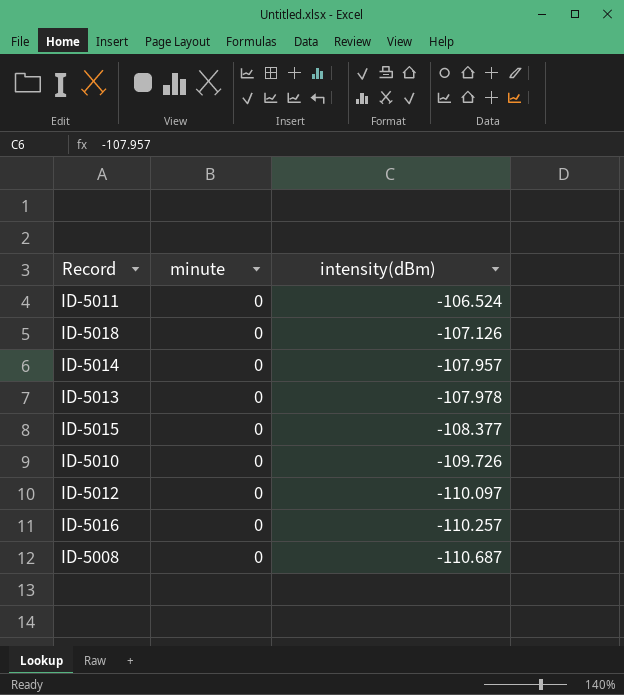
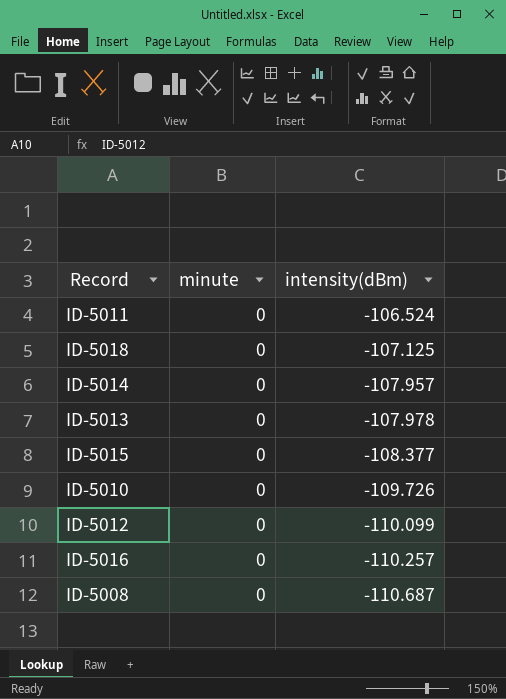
ID-5018 | intensity(dBm): -107.126 -> -107.125
ID-5012 | intensity(dBm): -110.097 -> -110.099

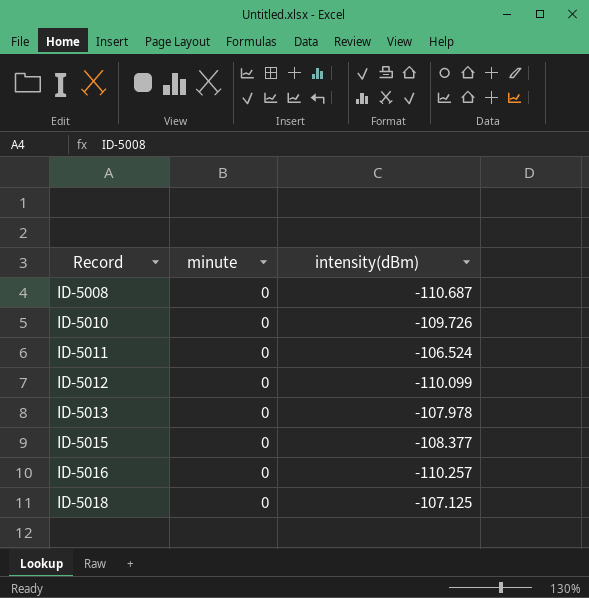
row order: intensity(dBm) descending -> Record ascending
row ID-5014: 0 | -107.957 -> none

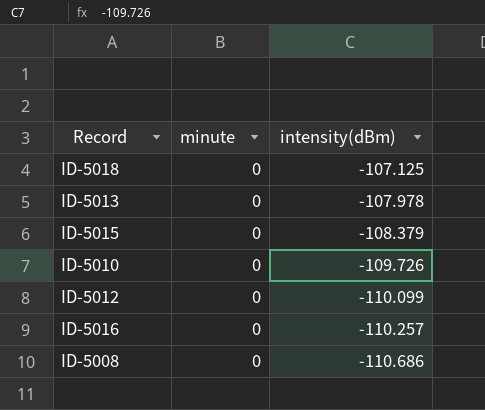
row order: Record ascending -> intensity(dBm) descending
row ID-5011: 0 | -106.524 -> none
ID-5015 | intensity(dBm): -108.377 -> -108.379
ID-5008 | intensity(dBm): -110.687 -> -110.686

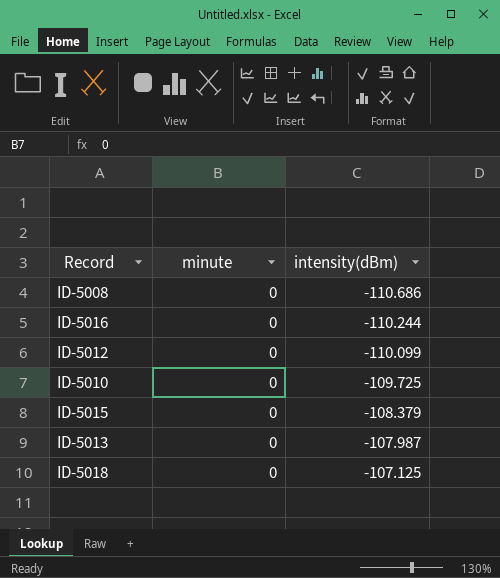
row order: intensity(dBm) descending -> intensity(dBm) ascending
ID-5016 | intensity(dBm): -110.257 -> -110.244
ID-5010 | intensity(dBm): -109.726 -> -109.725
ID-5013 | intensity(dBm): -107.978 -> -107.987

